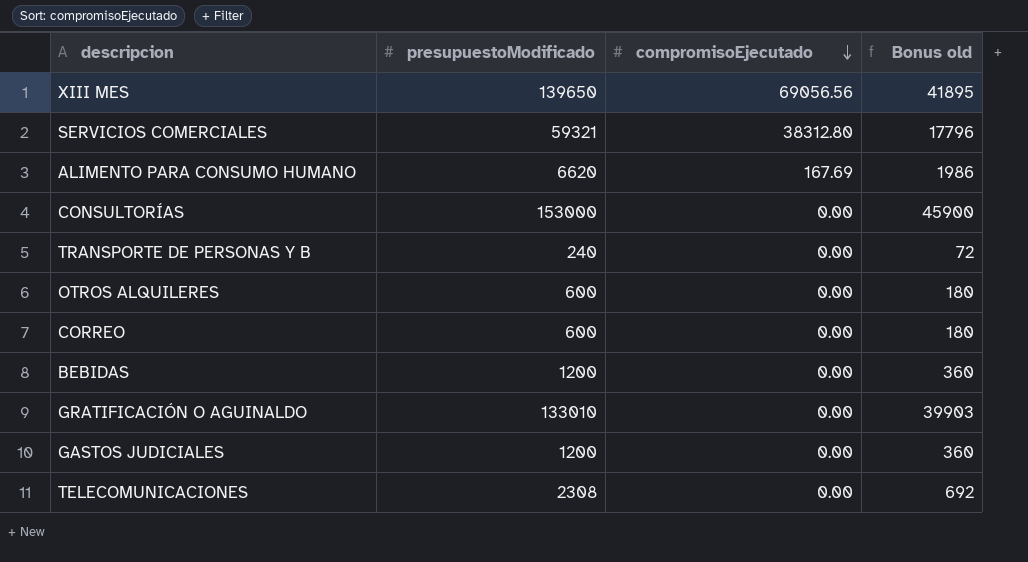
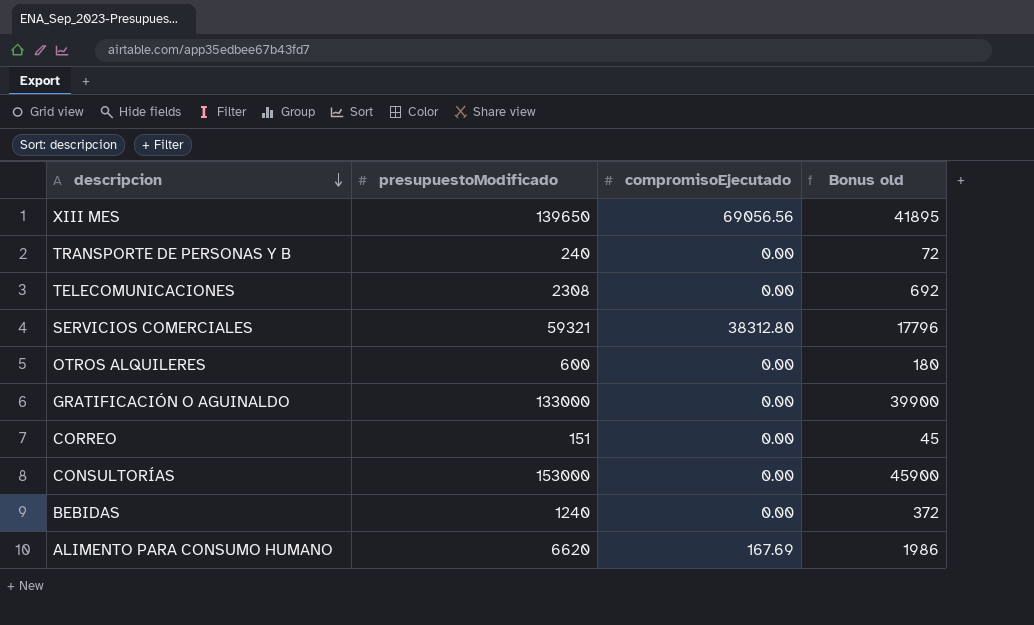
row order: compromisoEjecutado descending -> descripcion descending
row GASTOS JUDICIALES: 1200 | 0.00 | 360 -> none
GRATIFICACIÓN O AGUINALDO | presupuestoModificado: 133010 -> 133000
GRATIFICACIÓN O AGUINALDO | Bonus old: 39903 -> 39900
CORREO | presupuestoModificado: 600 -> 151
CORREO | Bonus old: 180 -> 45
BEBIDAS | presupuestoModificado: 1200 -> 1240
BEBIDAS | Bonus old: 360 -> 372

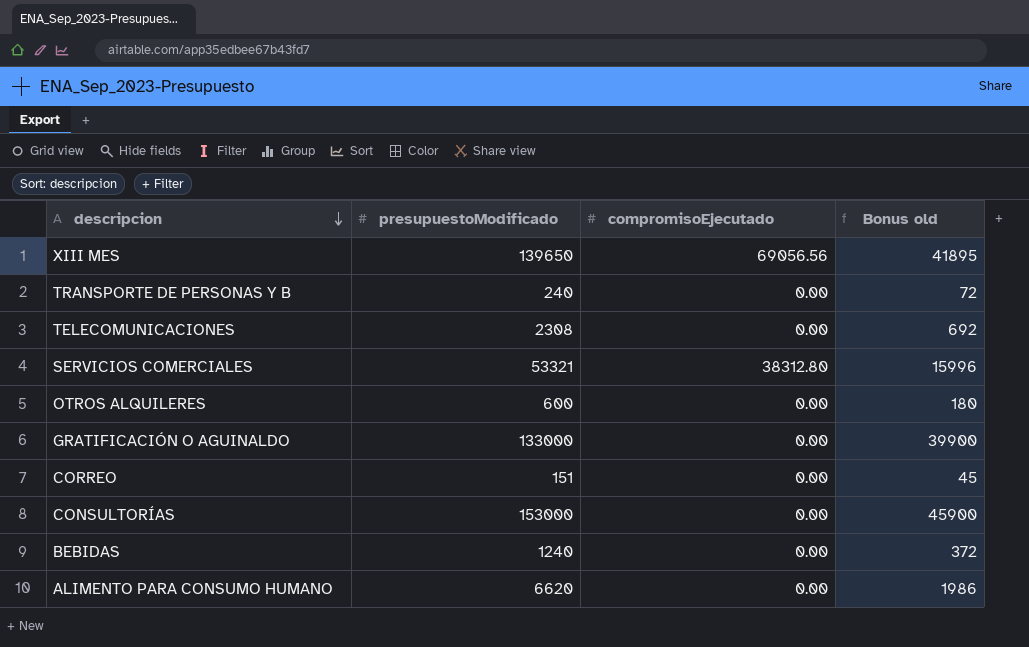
SERVICIOS COMERCIALES | presupuestoModificado: 59321 -> 53321
SERVICIOS COMERCIALES | Bonus old: 17796 -> 15996
ALIMENTO PARA CONSUMO HUMANO | compromisoEjecutado: 167.69 -> 0.00

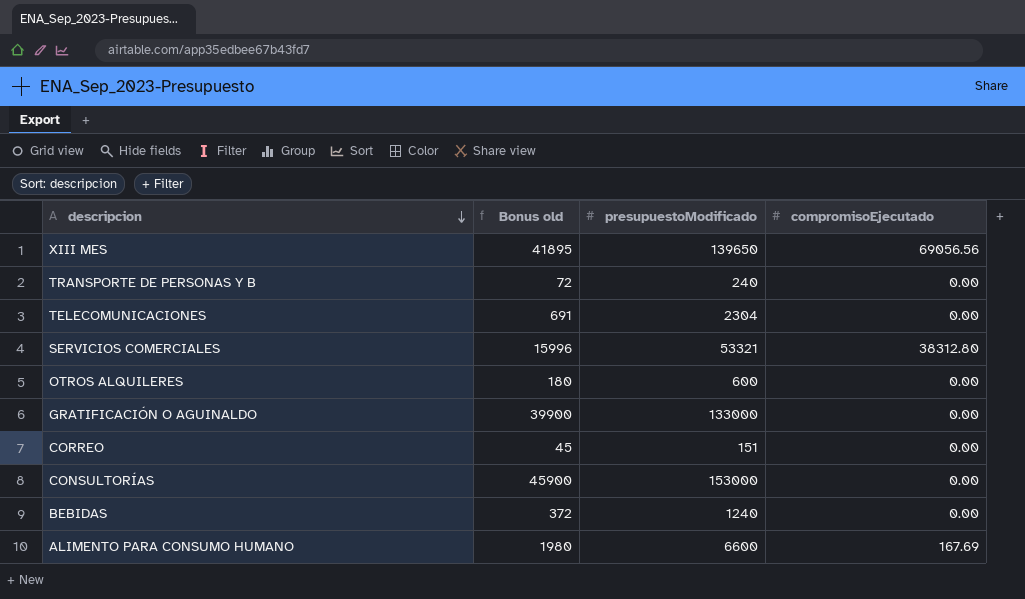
column Bonus old | position: 4 -> 2
TELECOMUNICACIONES | Bonus old: 692 -> 691
TELECOMUNICACIONES | presupuestoModificado: 2308 -> 2304
ALIMENTO PARA CONSUMO HUMANO | Bonus old: 1986 -> 1980
ALIMENTO PARA CONSUMO HUMANO | presupuestoModificado: 6620 -> 6600
ALIMENTO PARA CONSUMO HUMANO | compromisoEjecutado: 0.00 -> 167.69

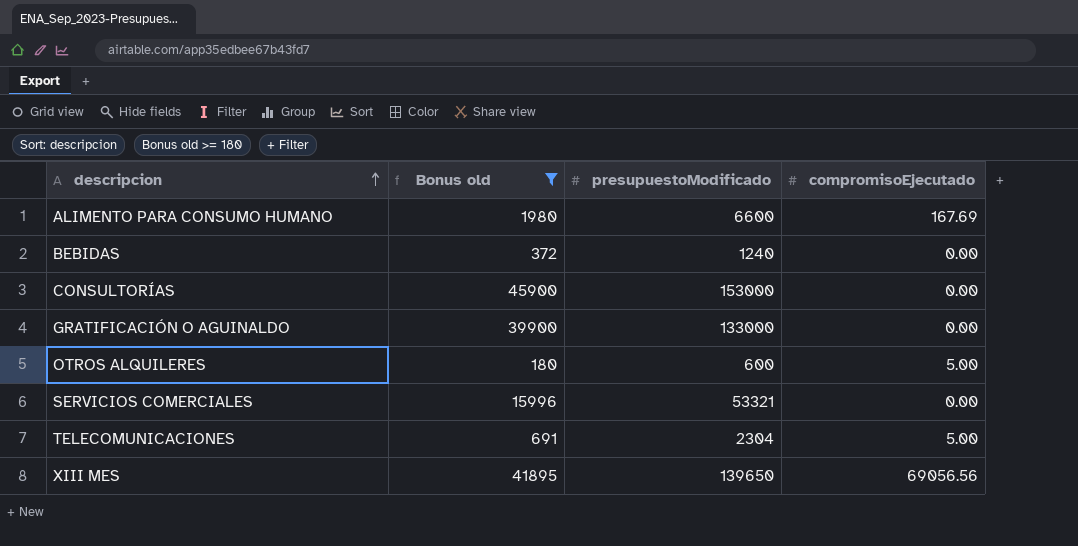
filter: none -> Bonus old >= 180
row order: descripcion descending -> descripcion ascending
OTROS ALQUILERES | compromisoEjecutado: 0.00 -> 5.00
SERVICIOS COMERCIALES | compromisoEjecutado: 38312.80 -> 0.00
TELECOMUNICACIONES | compromisoEjecutado: 0.00 -> 5.00

